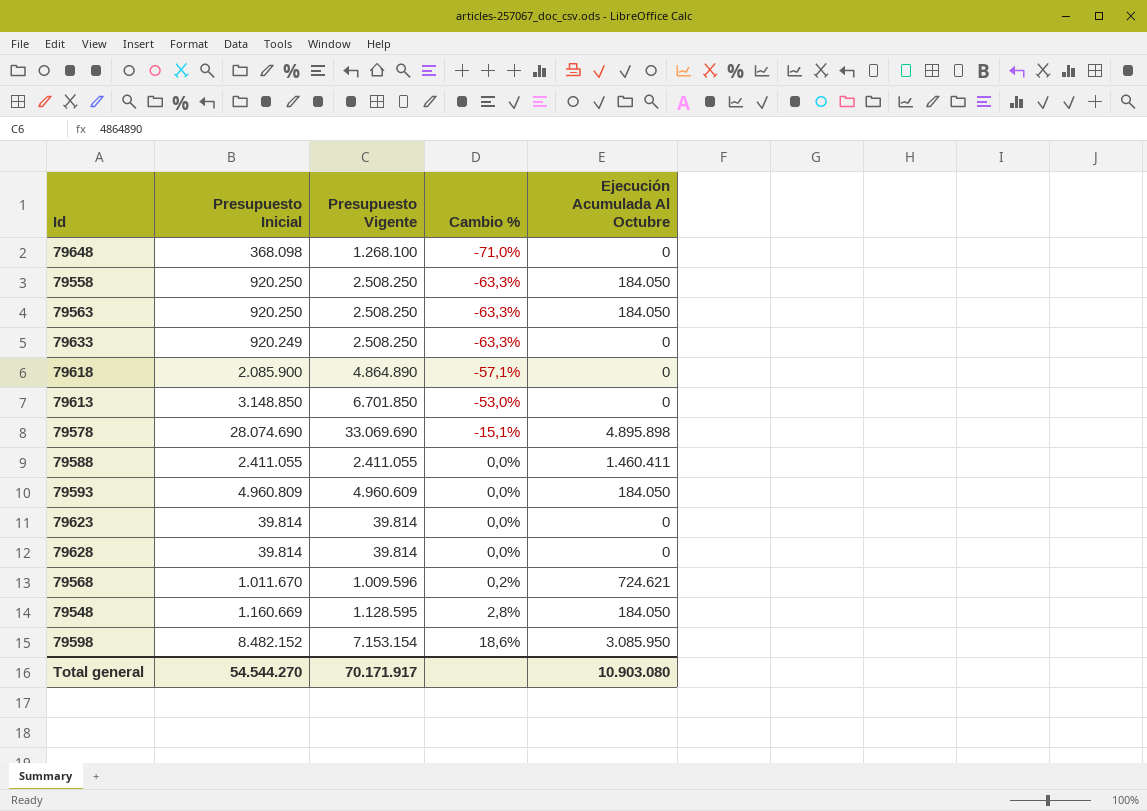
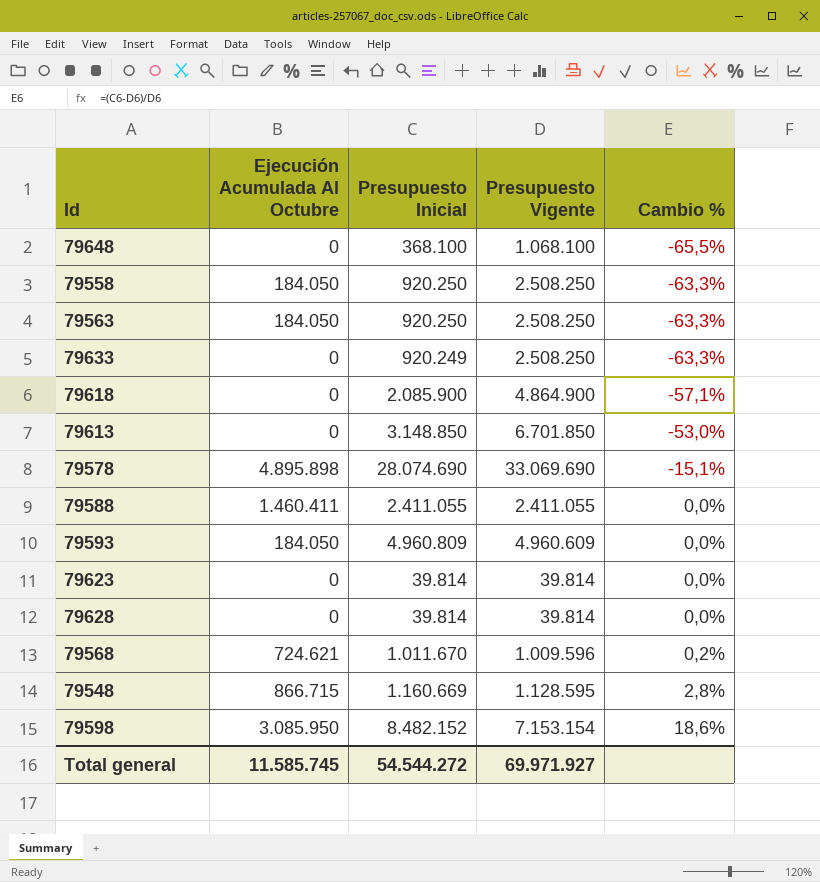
column Ejecución Acumulada Al Octubre | position: 5 -> 2
79648 | Presupuesto Inicial: 368.098 -> 368.100
79648 | Presupuesto Vigente: 1.268.100 -> 1.068.100
79648 | Cambio %: -71,0% -> -65,5%
79618 | Presupuesto Vigente: 4.864.890 -> 4.864.900
79548 | Ejecución Acumulada Al Octubre: 184.050 -> 866.715
Total general | Ejecución Acumulada Al Octubre: 10.903.080 -> 11.585.745
Total general | Presupuesto Inicial: 54.544.270 -> 54.544.272
Total general | Presupuesto Vigente: 70.171.917 -> 69.971.927

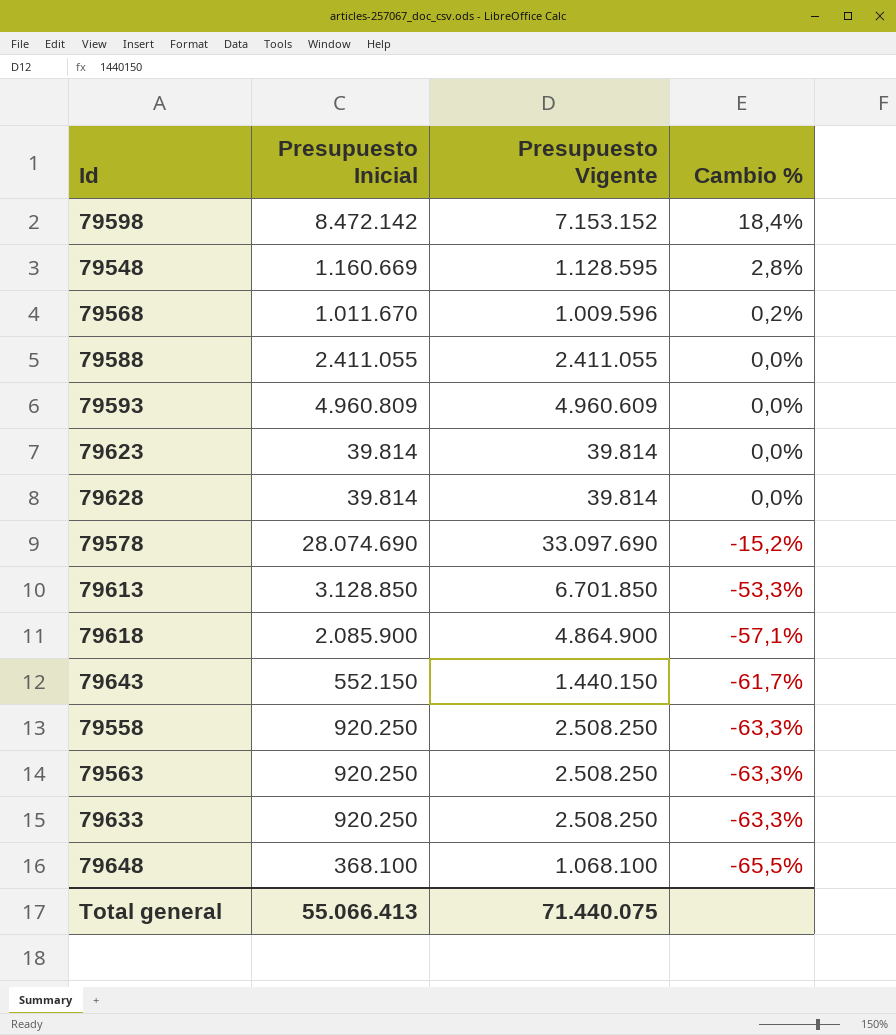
row order: Cambio % ascending -> Cambio % descending
column Ejecución Acumulada Al Octubre | position: 2 -> none
79598 | Presupuesto Inicial: 8.482.152 -> 8.472.142
79598 | Presupuesto Vigente: 7.153.154 -> 7.153.152
79598 | Cambio %: 18,6% -> 18,4%
79578 | Presupuesto Vigente: 33.069.690 -> 33.097.690
79578 | Cambio %: -15,1% -> -15,2%
79613 | Presupuesto Inicial: 3.148.850 -> 3.128.850
79613 | Cambio %: -53,0% -> -53,3%
row 79643: none -> 552.150 | 1.440.150 | -61,7%
79633 | Presupuesto Inicial: 920.249 -> 920.250
Total general | Presupuesto Inicial: 54.544.272 -> 55.066.413
Total general | Presupuesto Vigente: 69.971.927 -> 71.440.075

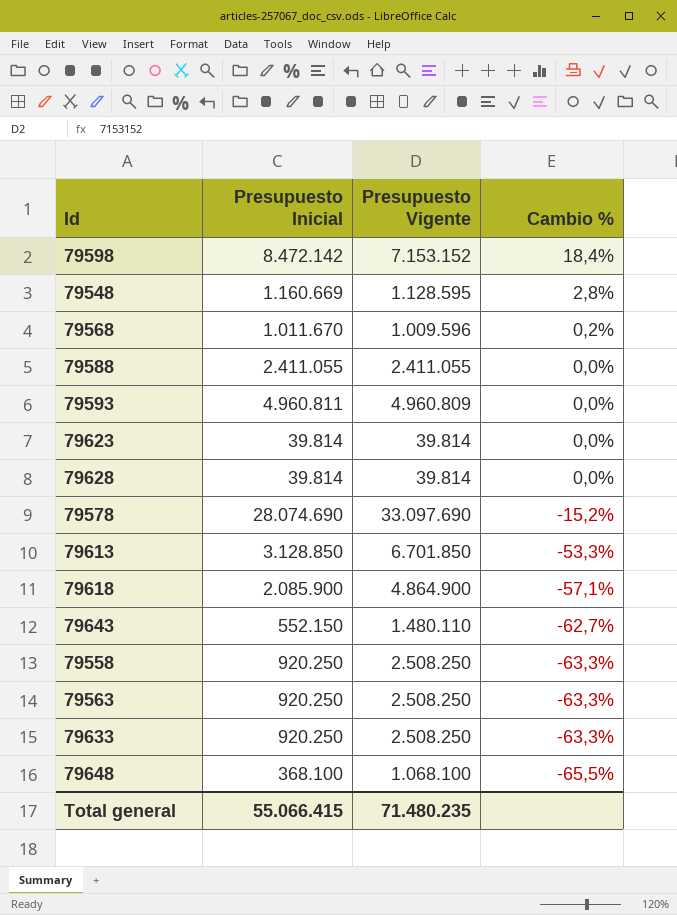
79593 | Presupuesto Inicial: 4.960.809 -> 4.960.811
79593 | Presupuesto Vigente: 4.960.609 -> 4.960.809
79643 | Presupuesto Vigente: 1.440.150 -> 1.480.110
79643 | Cambio %: -61,7% -> -62,7%
Total general | Presupuesto Inicial: 55.066.413 -> 55.066.415
Total general | Presupuesto Vigente: 71.440.075 -> 71.480.235

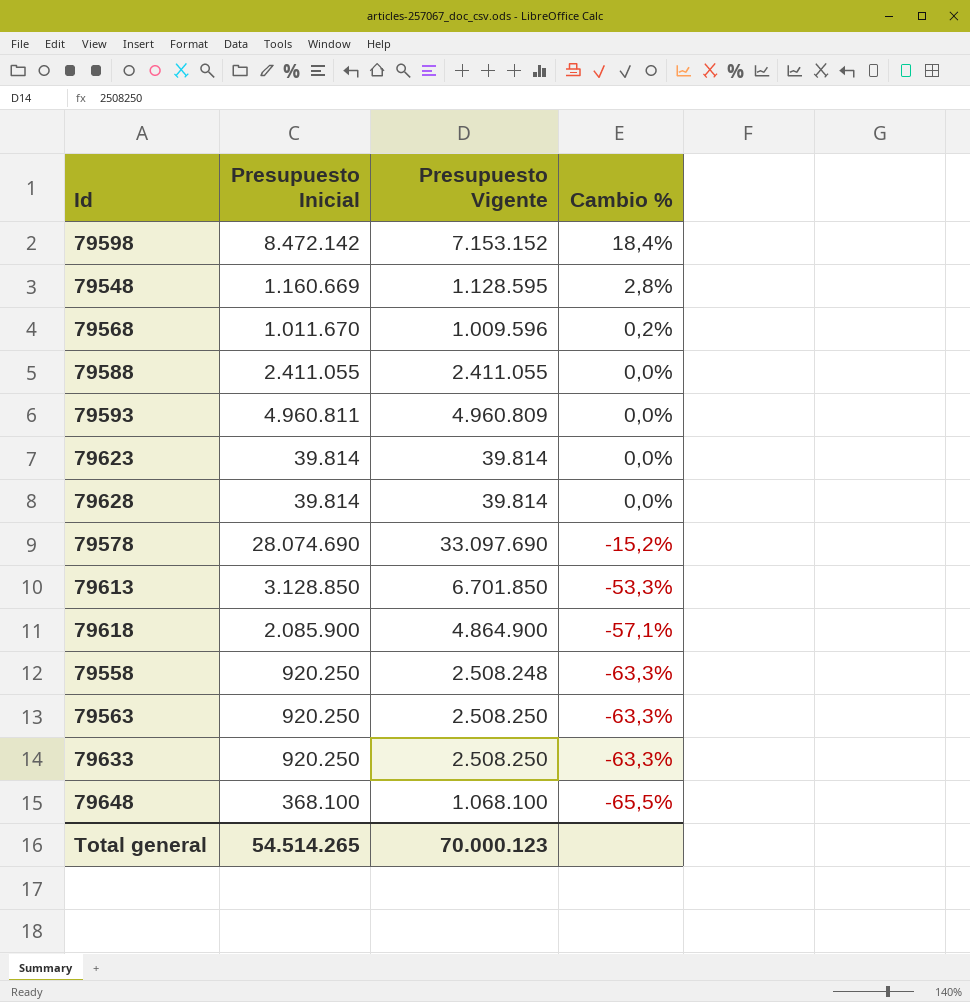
row 79643: 552.150 | 1.480.110 | -62,7% -> none
79558 | Presupuesto Vigente: 2.508.250 -> 2.508.248
Total general | Presupuesto Inicial: 55.066.415 -> 54.514.265
Total general | Presupuesto Vigente: 71.480.235 -> 70.000.123

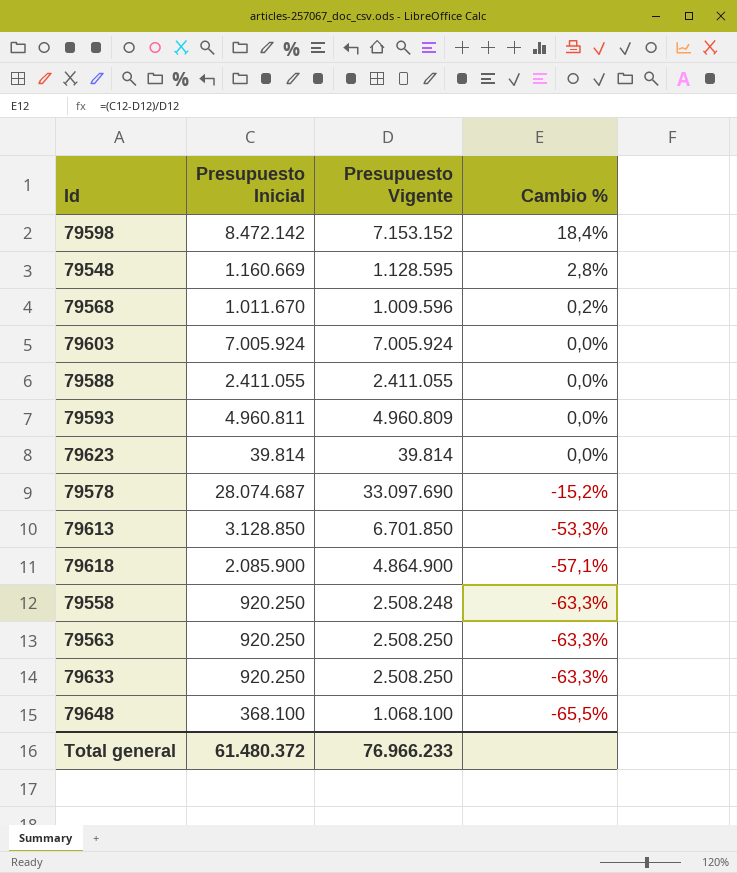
row 79628: 39.814 | 39.814 | 0,0% -> none
row 79603: none -> 7.005.924 | 7.005.924 | 0,0%
79578 | Presupuesto Inicial: 28.074.690 -> 28.074.687
Total general | Presupuesto Inicial: 54.514.265 -> 61.480.372
Total general | Presupuesto Vigente: 70.000.123 -> 76.966.233

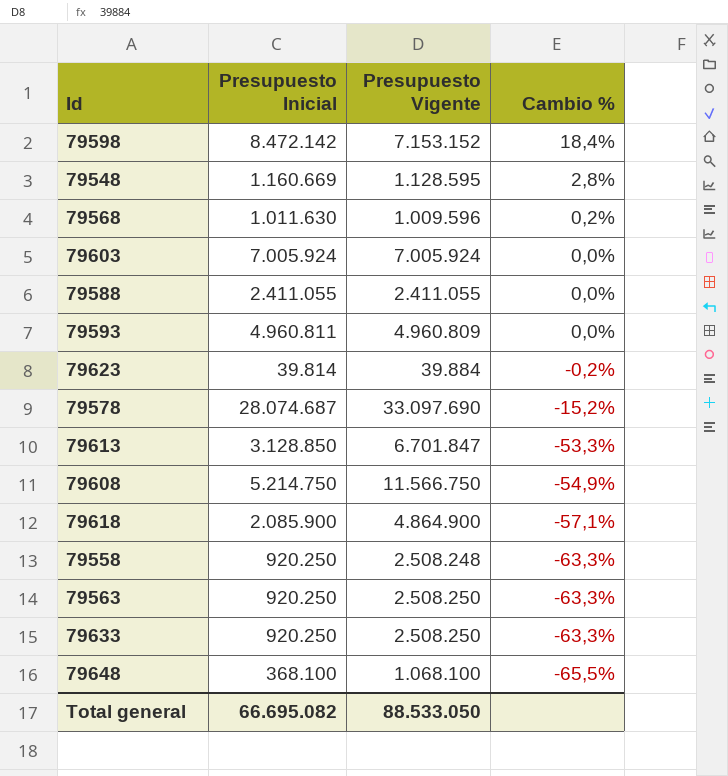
79568 | Presupuesto Inicial: 1.011.670 -> 1.011.630
79623 | Presupuesto Vigente: 39.814 -> 39.884
79623 | Cambio %: 0,0% -> -0,2%
79613 | Presupuesto Vigente: 6.701.850 -> 6.701.847
row 79608: none -> 5.214.750 | 11.566.750 | -54,9%
Total general | Presupuesto Inicial: 61.480.372 -> 66.695.082
Total general | Presupuesto Vigente: 76.966.233 -> 88.533.050

